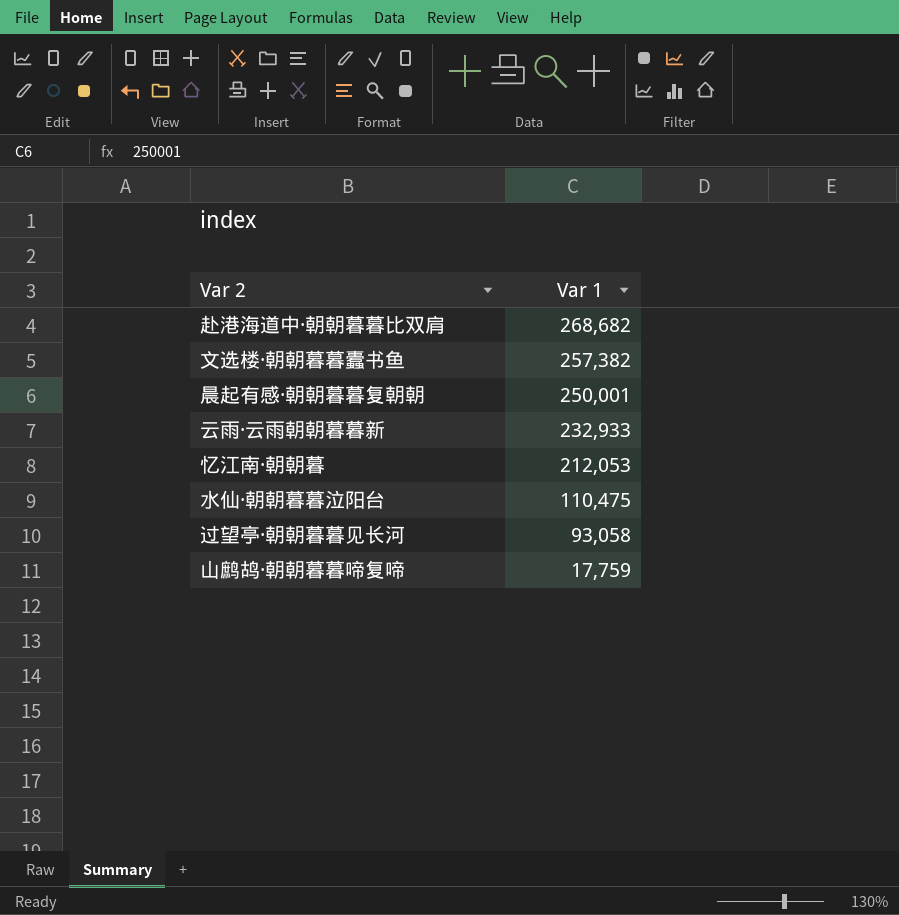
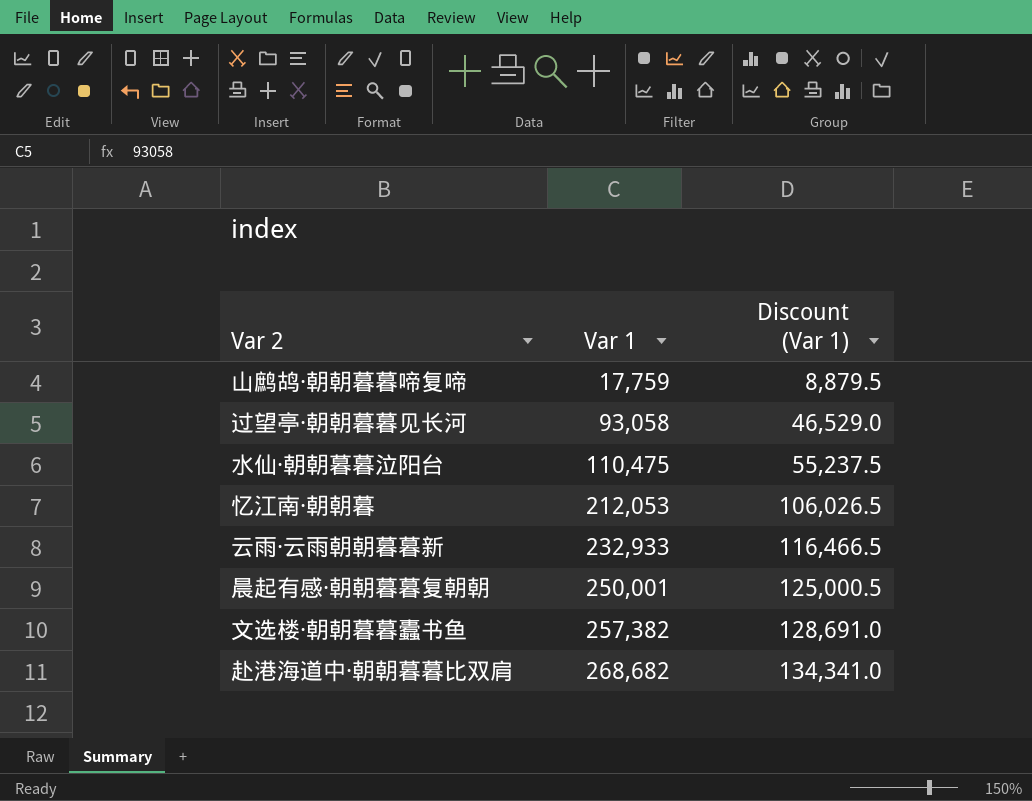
row order: Var 1 descending -> Var 1 ascending
column Discount (Var 1) | formula: none -> [Var 1] * 0.5

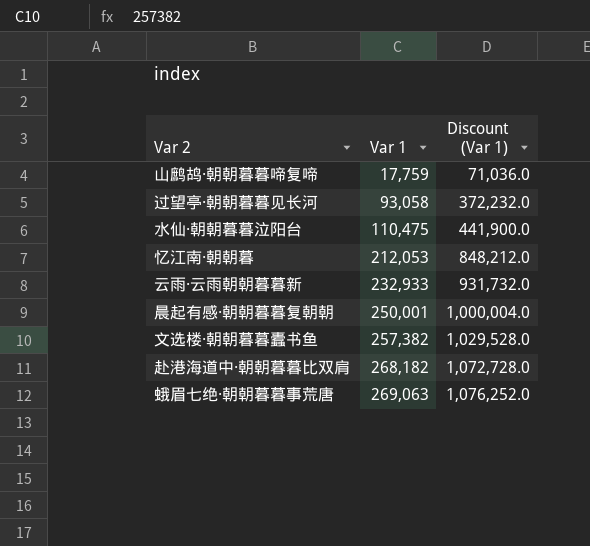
column Discount (Var 1) | formula: [Var 1] * 0.5 -> [Var 1] * 4
赴港海道中·朝朝暮暮比双肩 | Var 1: 268,682 -> 268,182
row 蛾眉七绝·朝朝暮暮事荒唐: none -> 269,063 | 1,076,252.0

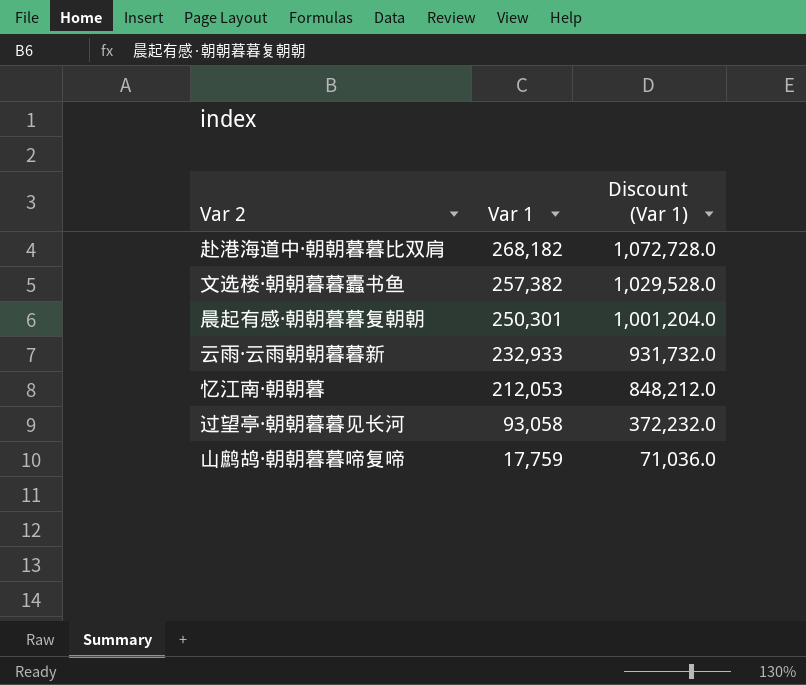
row order: Var 1 ascending -> Var 1 descending
row 水仙·朝朝暮暮泣阳台: 110,475 | 441,900.0 -> none
row 蛾眉七绝·朝朝暮暮事荒唐: 269,063 | 1,076,252.0 -> none
晨起有感·朝朝暮暮复朝朝 | Var 1: 250,001 -> 250,301
晨起有感·朝朝暮暮复朝朝 | Discount (Var 1): 1,000,004.0 -> 1,001,204.0

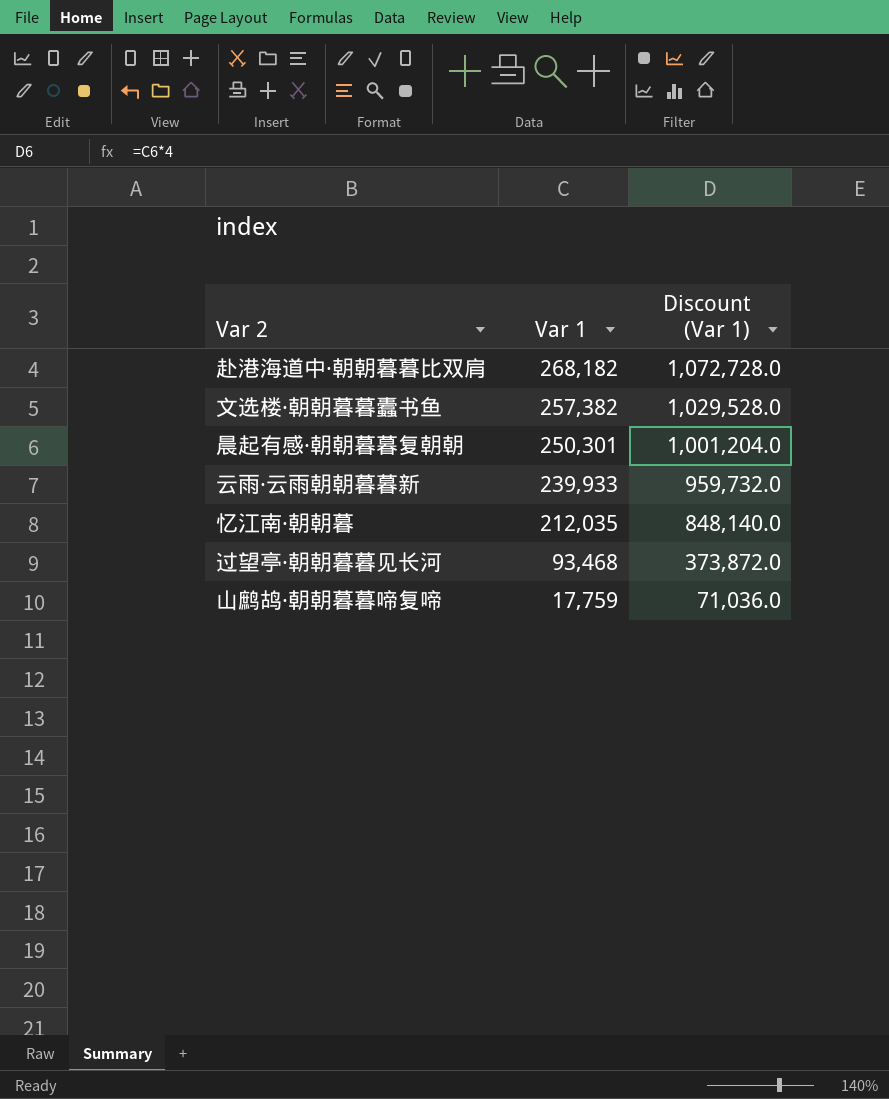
云雨·云雨朝朝暮暮新 | Var 1: 232,933 -> 239,933
云雨·云雨朝朝暮暮新 | Discount (Var 1): 931,732.0 -> 959,732.0
忆江南·朝朝暮 | Var 1: 212,053 -> 212,035
忆江南·朝朝暮 | Discount (Var 1): 848,212.0 -> 848,140.0
过望亭·朝朝暮暮见长河 | Var 1: 93,058 -> 93,468
过望亭·朝朝暮暮见长河 | Discount (Var 1): 372,232.0 -> 373,872.0

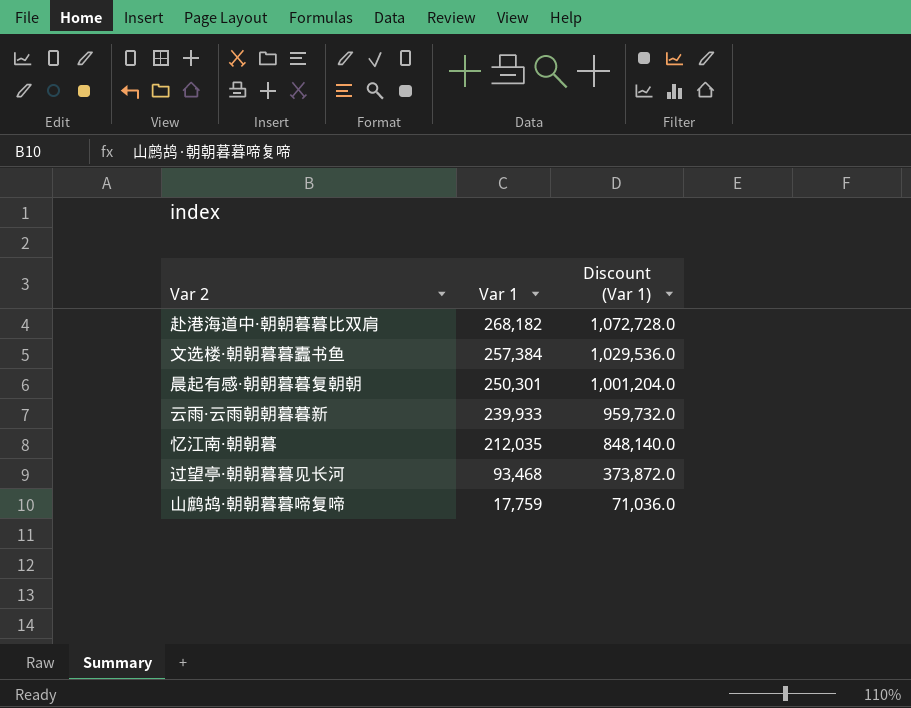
文选楼·朝朝暮暮蠹书鱼 | Var 1: 257,382 -> 257,384
文选楼·朝朝暮暮蠹书鱼 | Discount (Var 1): 1,029,528.0 -> 1,029,536.0

